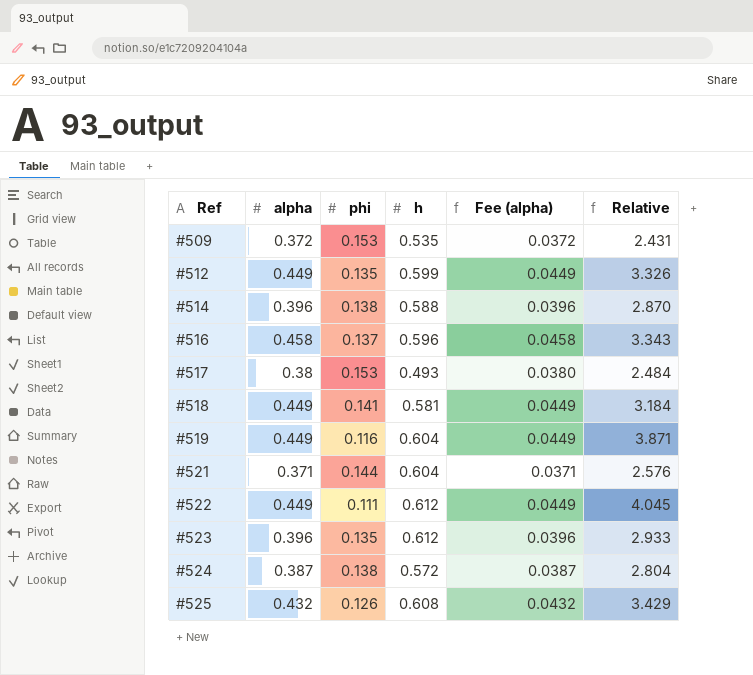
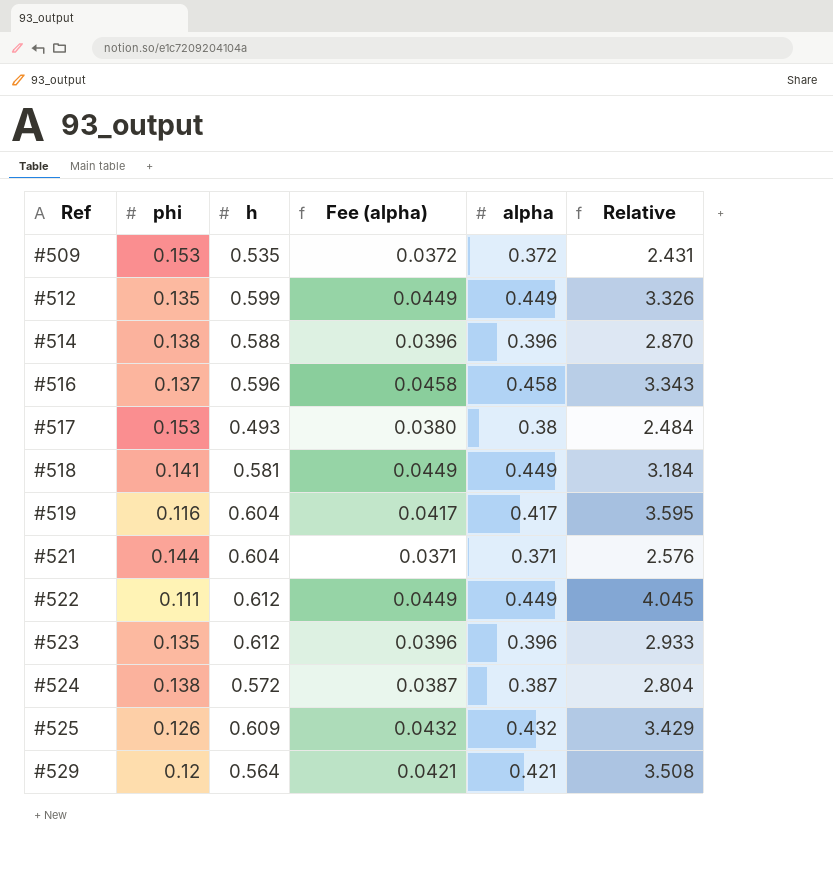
column alpha | position: 2 -> 5
#519 | Fee (alpha): 0.0449 -> 0.0417
#519 | alpha: 0.449 -> 0.417
#519 | Relative: 3.871 -> 3.595
#525 | h: 0.608 -> 0.609
row #529: none -> 0.12 | 0.564 | 0.0421 | 0.421 | 3.508

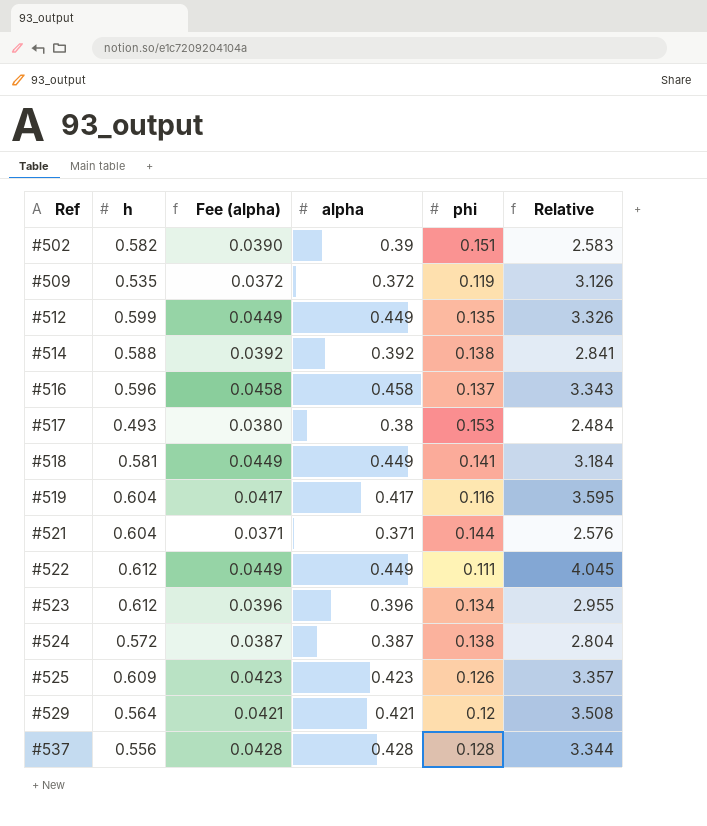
column phi | position: 2 -> 5
row #502: none -> 0.582 | 0.0390 | 0.39 | 0.151 | 2.583
#509 | phi: 0.153 -> 0.119
#509 | Relative: 2.431 -> 3.126
#514 | Fee (alpha): 0.0396 -> 0.0392
#514 | alpha: 0.396 -> 0.392
#514 | Relative: 2.870 -> 2.841
#523 | phi: 0.135 -> 0.134
#523 | Relative: 2.933 -> 2.955
#525 | Fee (alpha): 0.0432 -> 0.0423
#525 | alpha: 0.432 -> 0.423
#525 | Relative: 3.429 -> 3.357
row #537: none -> 0.556 | 0.0428 | 0.428 | 0.128 | 3.344

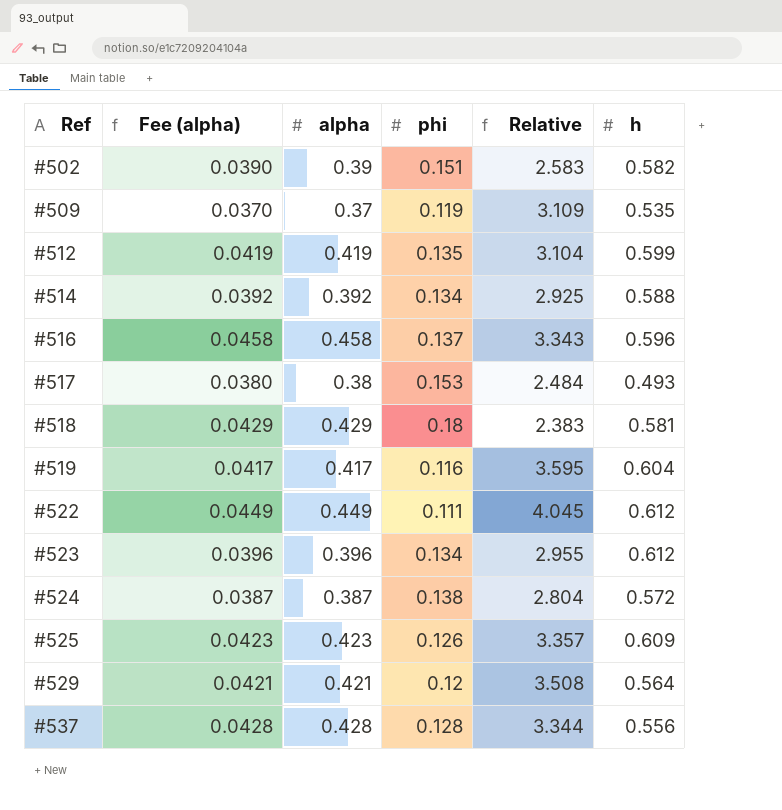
column h | position: 2 -> 6
row #521: 0.604 | 0.0371 | 0.371 | 0.144 | 2.576 -> none
#509 | Fee (alpha): 0.0372 -> 0.0370
#509 | alpha: 0.372 -> 0.37
#509 | Relative: 3.126 -> 3.109
#512 | Fee (alpha): 0.0449 -> 0.0419
#512 | alpha: 0.449 -> 0.419
#512 | Relative: 3.326 -> 3.104
#514 | phi: 0.138 -> 0.134
#514 | Relative: 2.841 -> 2.925
#518 | Fee (alpha): 0.0449 -> 0.0429
#518 | alpha: 0.449 -> 0.429
#518 | phi: 0.141 -> 0.18
#518 | Relative: 3.184 -> 2.383

